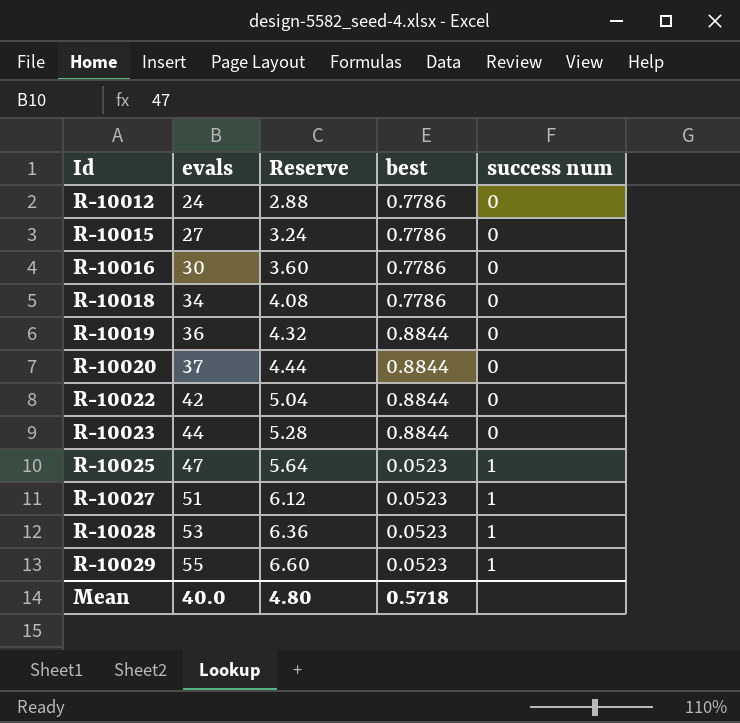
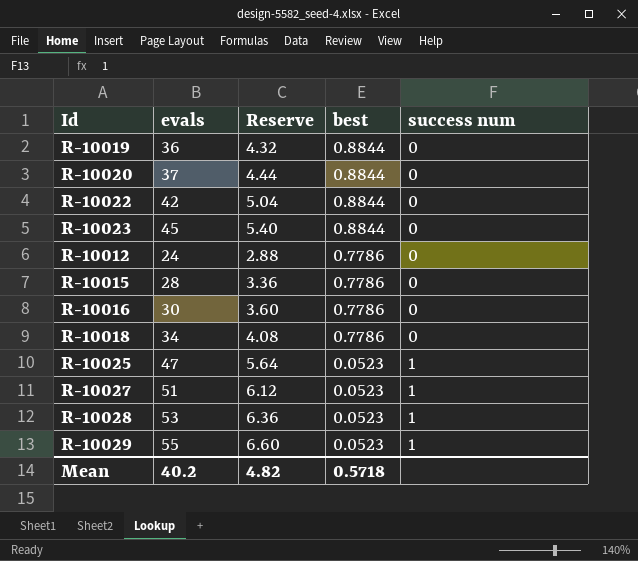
row order: Id ascending -> best descending
R-10023 | evals: 44 -> 45
R-10023 | Reserve: 5.28 -> 5.40
R-10015 | evals: 27 -> 28
R-10015 | Reserve: 3.24 -> 3.36
Mean | evals: 40.0 -> 40.2
Mean | Reserve: 4.80 -> 4.82

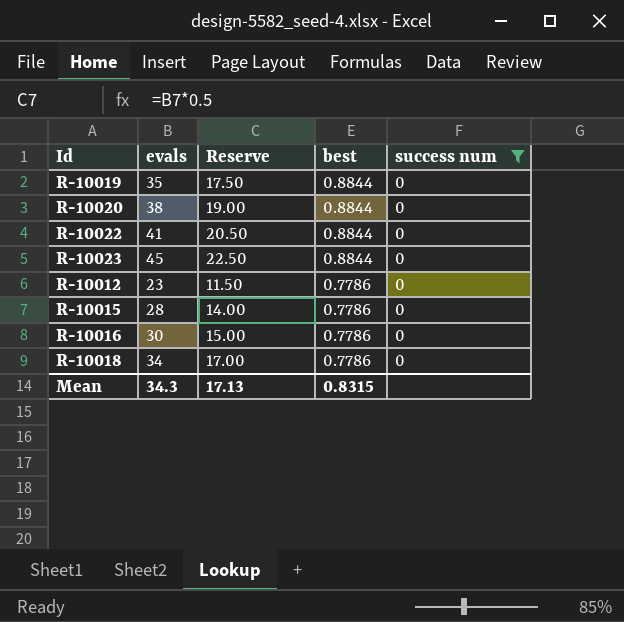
filter: none -> success num = 0
column Reserve | formula: [evals] * 0.12 -> [evals] * 0.5
R-10019 | evals: 36 -> 35
R-10020 | evals: 37 -> 38
R-10022 | evals: 42 -> 41
R-10012 | evals: 24 -> 23
Mean | evals: 40.2 -> 34.3
Mean | Reserve: 4.82 -> 17.13
Mean | best: 0.5718 -> 0.8315

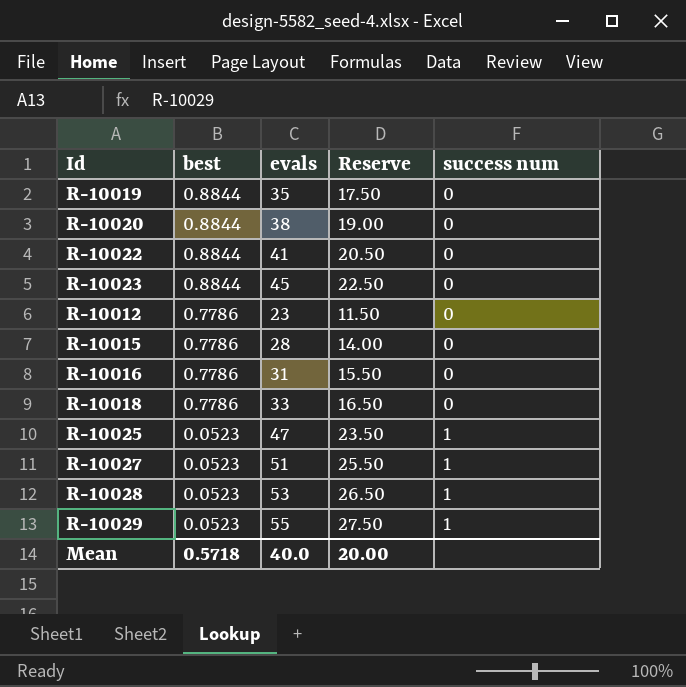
filter: success num = 0 -> none
column best | position: 4 -> 2
R-10016 | evals: 30 -> 31
R-10016 | Reserve: 15.00 -> 15.50
R-10018 | evals: 34 -> 33
R-10018 | Reserve: 17.00 -> 16.50
Mean | best: 0.8315 -> 0.5718
Mean | evals: 34.3 -> 40.0
Mean | Reserve: 17.13 -> 20.00

